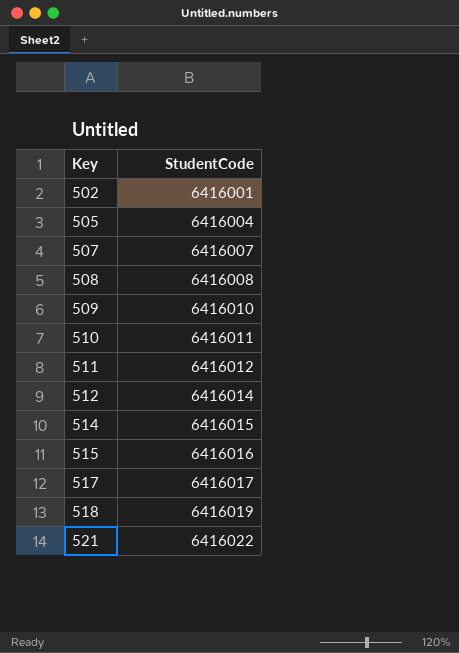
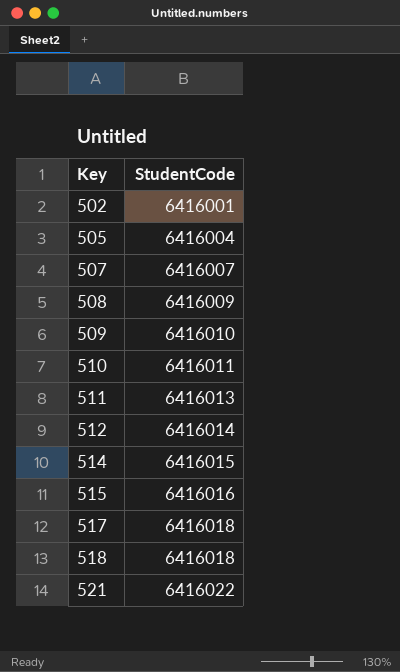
508 | StudentCode: 6416008 -> 6416009
511 | StudentCode: 6416012 -> 6416013
517 | StudentCode: 6416017 -> 6416018
518 | StudentCode: 6416019 -> 6416018

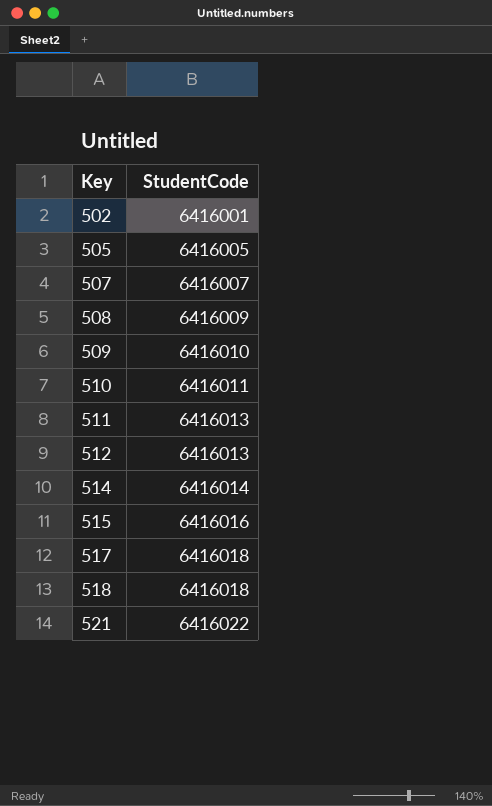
505 | StudentCode: 6416004 -> 6416005
512 | StudentCode: 6416014 -> 6416013
514 | StudentCode: 6416015 -> 6416014

